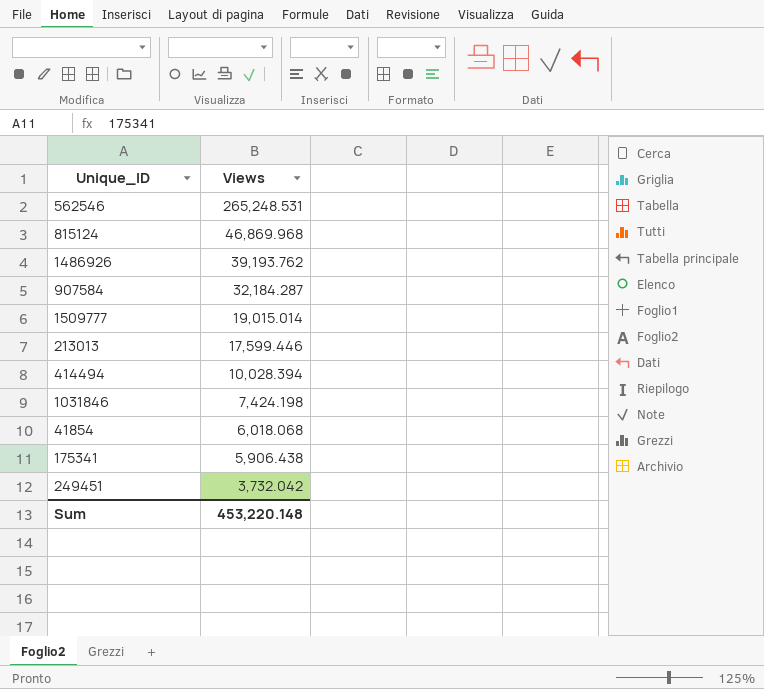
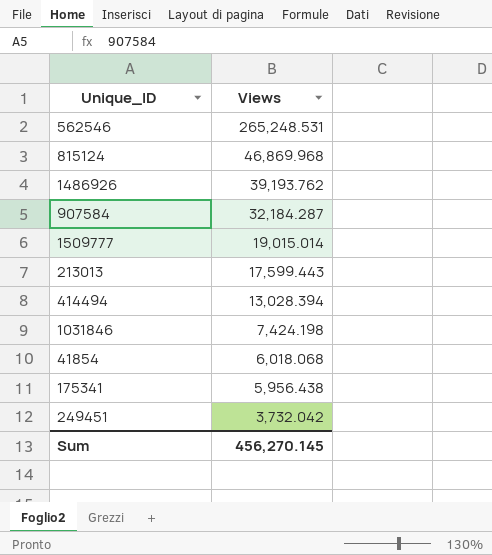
213013 | Views: 17,599.446 -> 17,599.443
414494 | Views: 10,028.394 -> 13,028.394
175341 | Views: 5,906.438 -> 5,956.438
Sum | Views: 453,220.148 -> 456,270.145

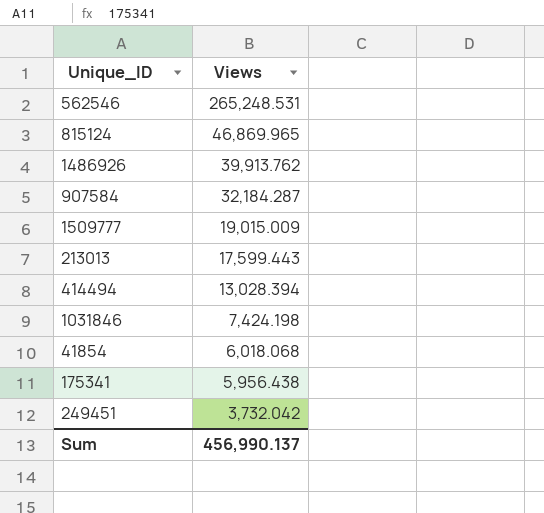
815124 | Views: 46,869.968 -> 46,869.965
1486926 | Views: 39,193.762 -> 39,913.762
1509777 | Views: 19,015.014 -> 19,015.009
Sum | Views: 456,270.145 -> 456,990.137

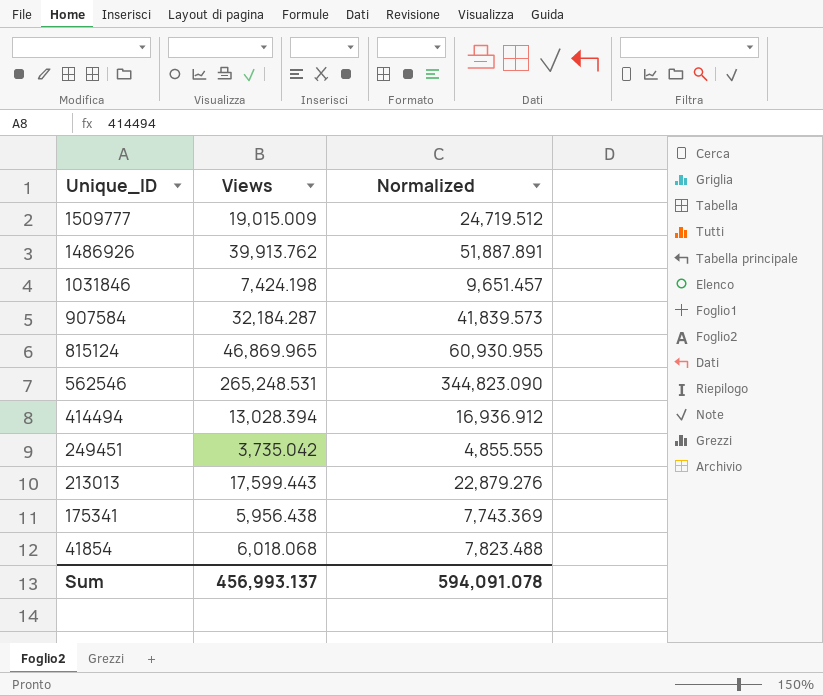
row order: Views descending -> Unique_ID descending
column Normalized | formula: none -> [Views] * 1.3
249451 | Views: 3,732.042 -> 3,735.042
Sum | Views: 456,990.137 -> 456,993.137

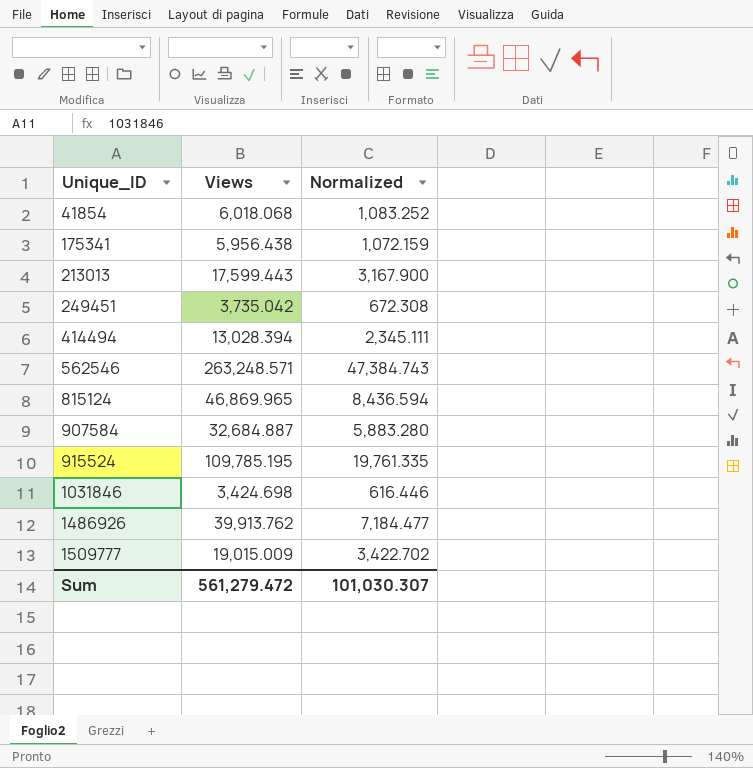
row order: Unique_ID descending -> Unique_ID ascending
column Normalized | formula: [Views] * 1.3 -> [Views] * 0.18
562546 | Views: 265,248.531 -> 263,248.571
907584 | Views: 32,184.287 -> 32,684.887
row 915524: none -> 109,785.195 | 19,761.335
1031846 | Views: 7,424.198 -> 3,424.698
Sum | Views: 456,993.137 -> 561,279.472
Sum | Normalized: 594,091.078 -> 101,030.307

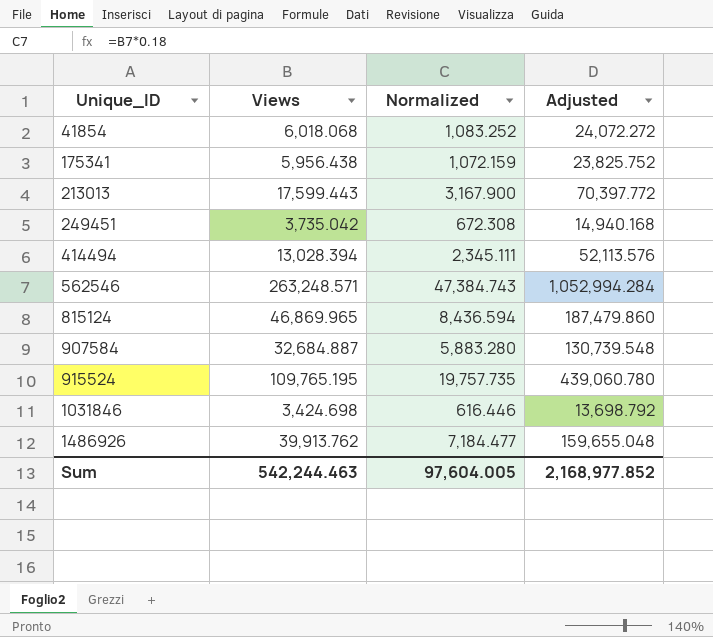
column Adjusted | formula: none -> [Views] * 4
row 1509777: 19,015.009 | 3,422.702 -> none
915524 | Views: 109,785.195 -> 109,765.195
915524 | Normalized: 19,761.335 -> 19,757.735
Sum | Views: 561,279.472 -> 542,244.463
Sum | Normalized: 101,030.307 -> 97,604.005

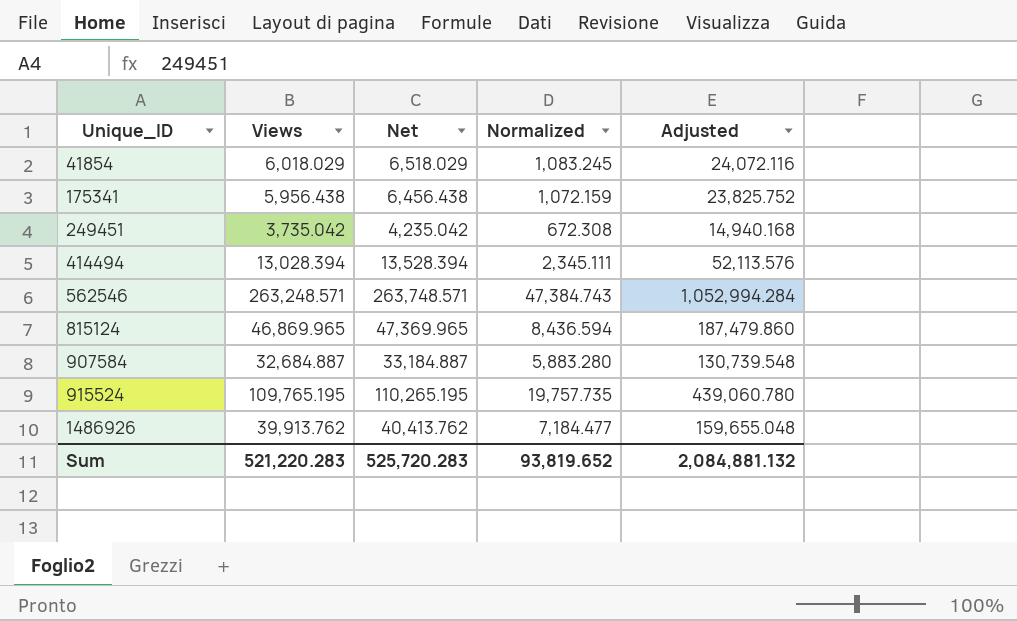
column Net | formula: none -> [Views] + 500
row 213013: 17,599.443 | 3,167.900 | 70,397.772 -> none
row 1031846: 3,424.698 | 616.446 | 13,698.792 -> none
41854 | Views: 6,018.068 -> 6,018.029
41854 | Normalized: 1,083.252 -> 1,083.245
41854 | Adjusted: 24,072.272 -> 24,072.116
Sum | Views: 542,244.463 -> 521,220.283
Sum | Normalized: 97,604.005 -> 93,819.652
Sum | Adjusted: 2,168,977.852 -> 2,084,881.132

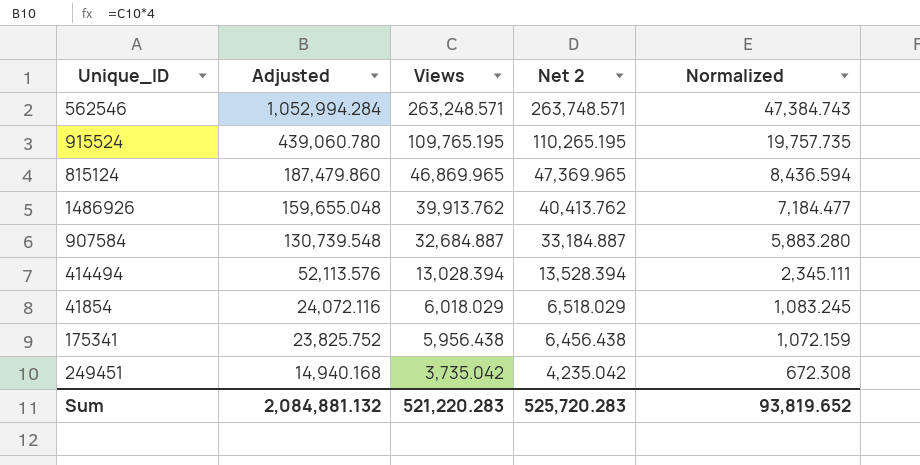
row order: Unique_ID ascending -> Adjusted descending
column Adjusted | position: 5 -> 2
column name: Net -> Net 2

